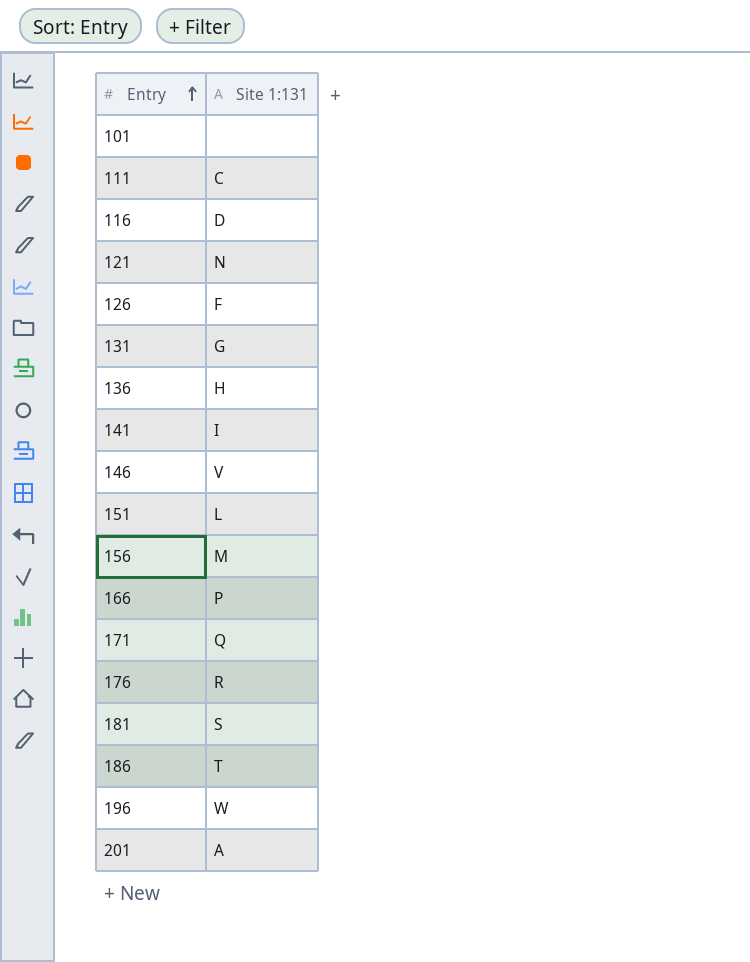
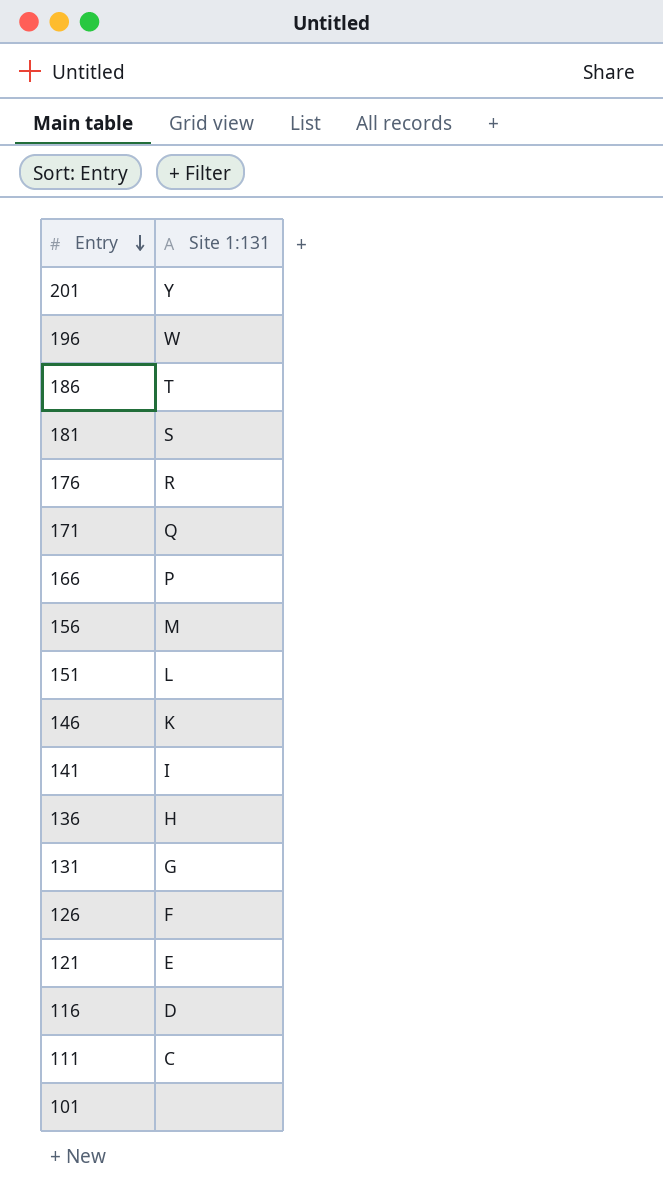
row order: Entry ascending -> Entry descending
201 | Site 1:131: A -> Y
146 | Site 1:131: V -> K
121 | Site 1:131: N -> E

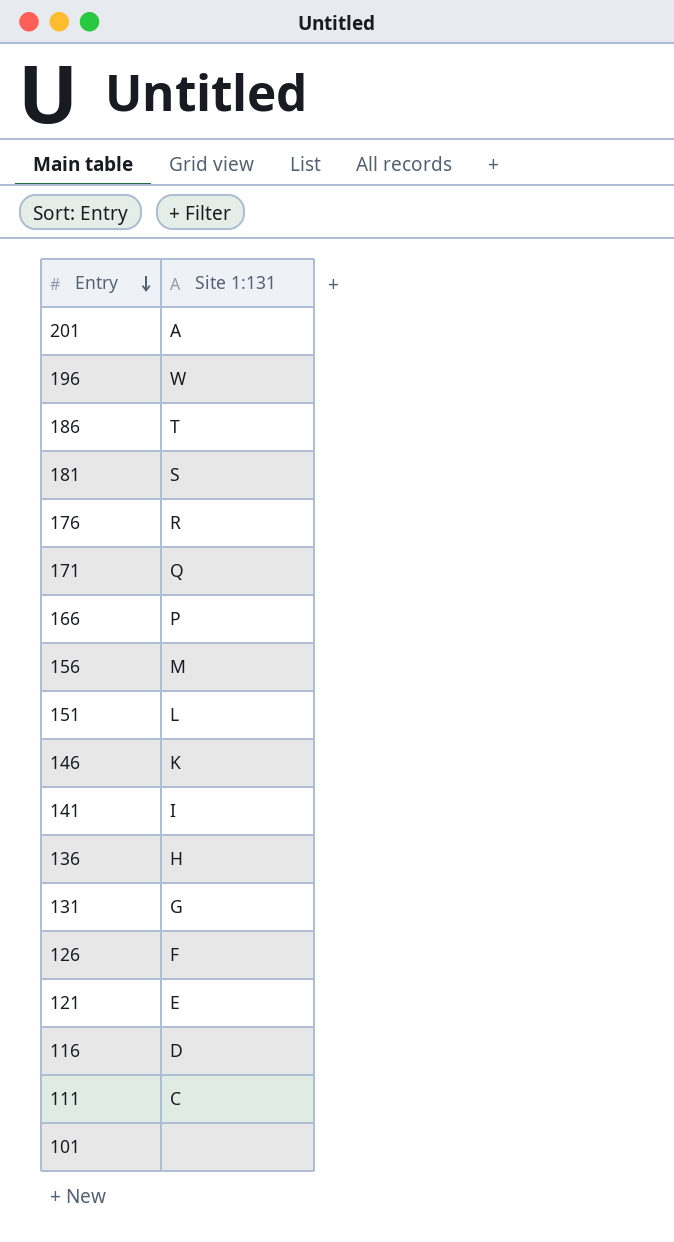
201 | Site 1:131: Y -> A

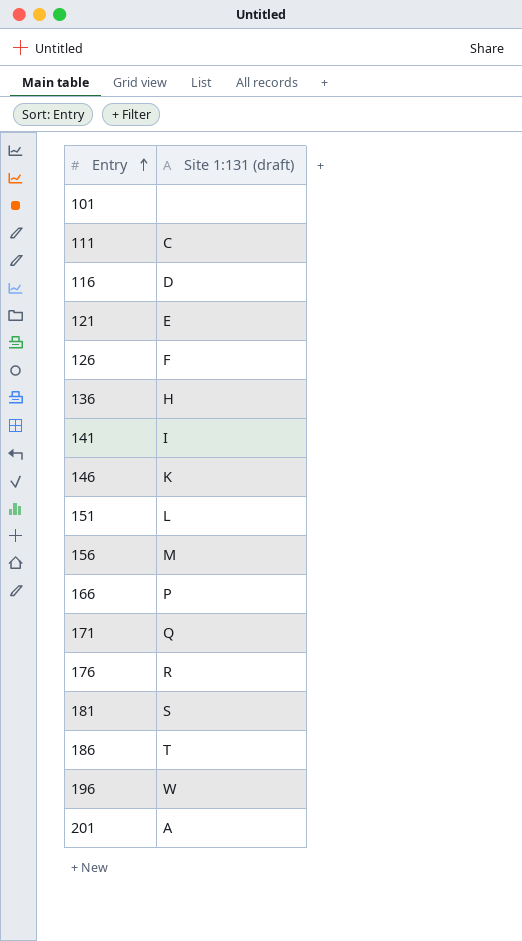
row order: Entry descending -> Entry ascending
column name: Site 1:131 -> Site 1:131 (draft)
row 131: G -> none

